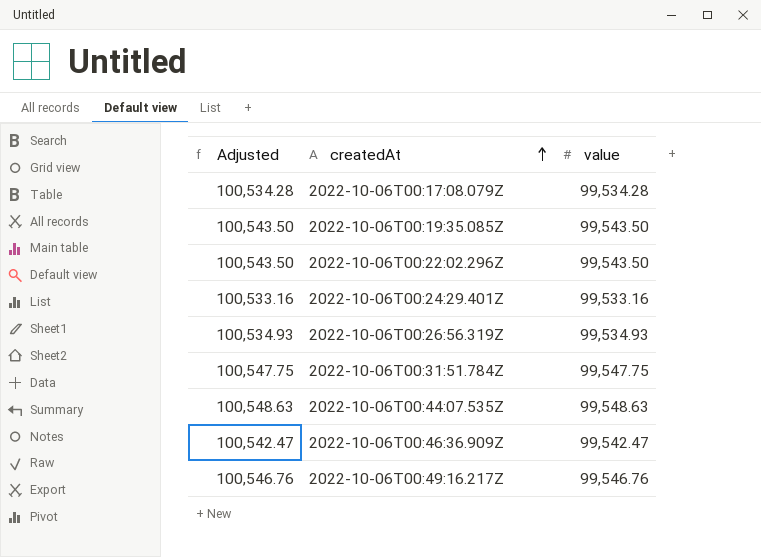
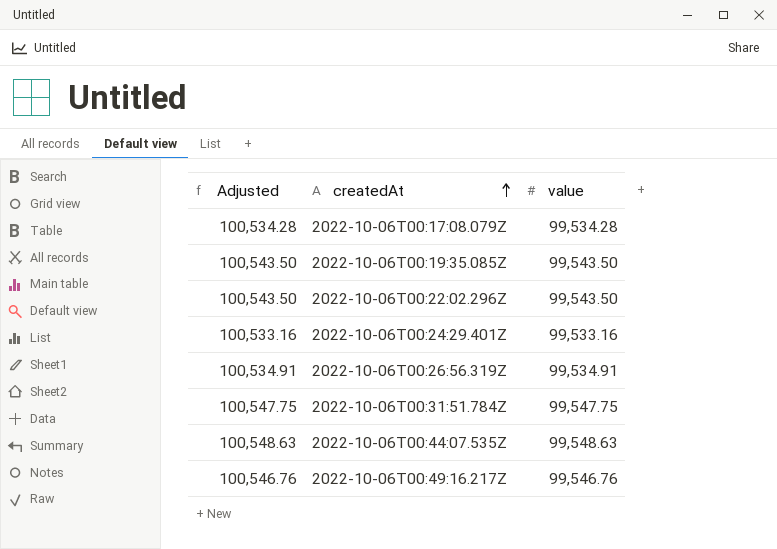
row 2022-10-06T00:46:36.909Z: 100,542.47 | 99,542.47 -> none
2022-10-06T00:26:56.319Z | Adjusted: 100,534.93 -> 100,534.91
2022-10-06T00:26:56.319Z | value: 99,534.93 -> 99,534.91

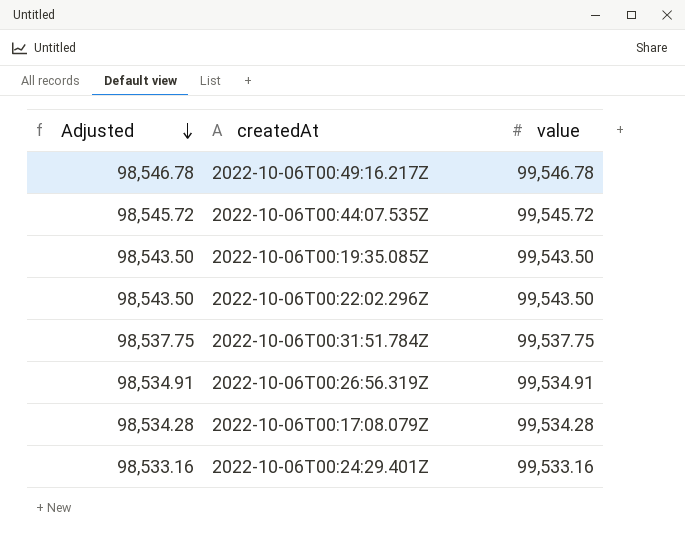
row order: createdAt ascending -> Adjusted descending
column Adjusted | formula: [value] + 1000 -> [value] - 1000
2022-10-06T00:49:16.217Z | value: 99,546.76 -> 99,546.78
2022-10-06T00:44:07.535Z | value: 99,548.63 -> 99,545.72
2022-10-06T00:31:51.784Z | value: 99,547.75 -> 99,537.75

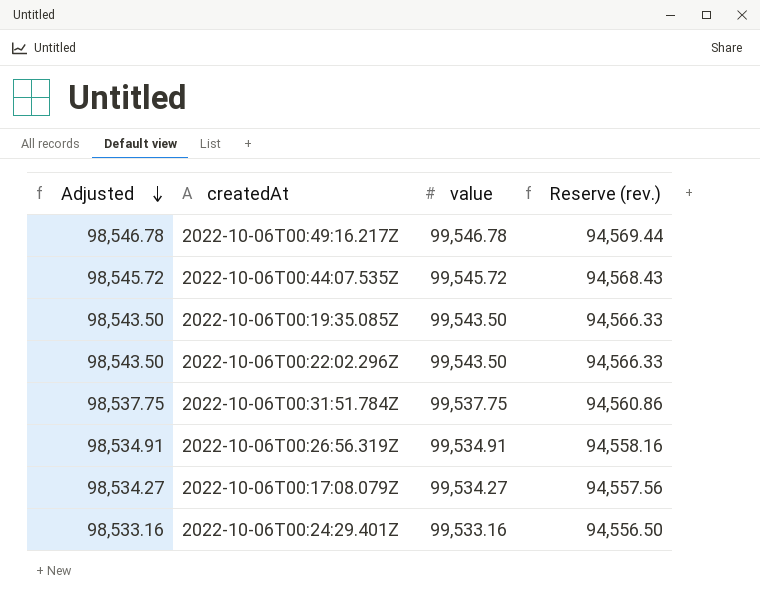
column Reserve (rev.) | formula: none -> [value] * 0.95
2022-10-06T00:17:08.079Z | Adjusted: 98,534.28 -> 98,534.27
2022-10-06T00:17:08.079Z | value: 99,534.28 -> 99,534.27

